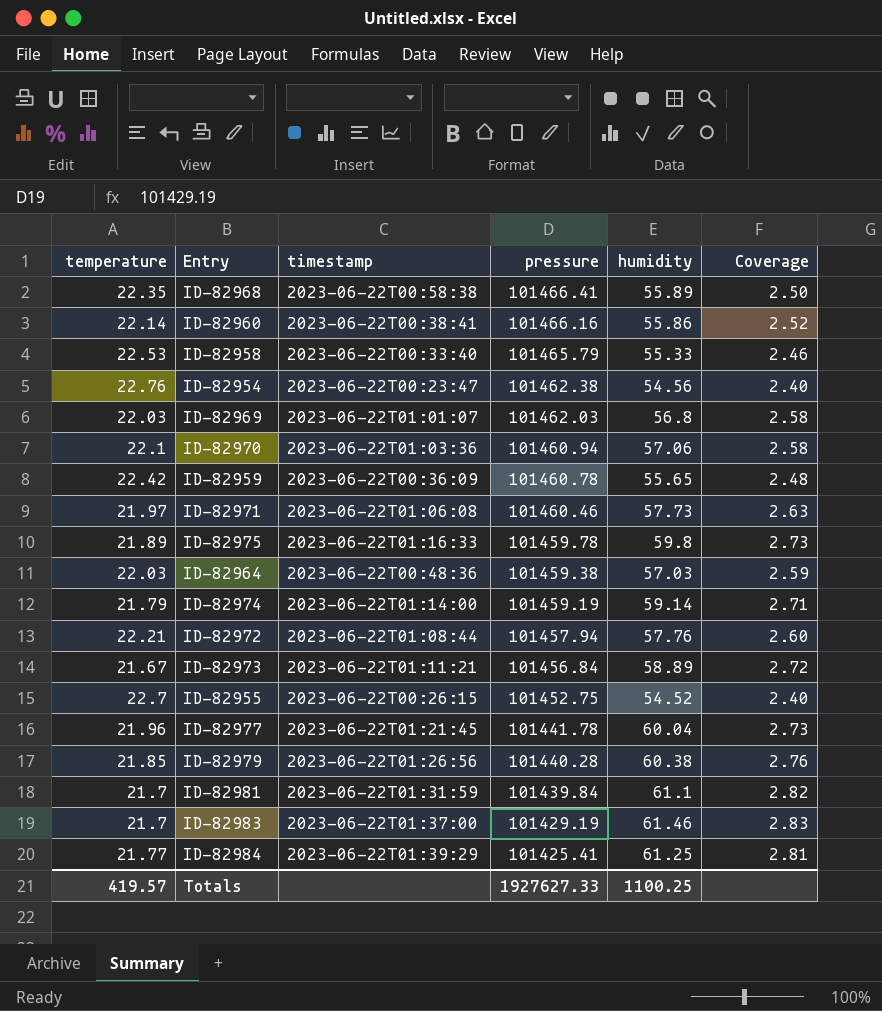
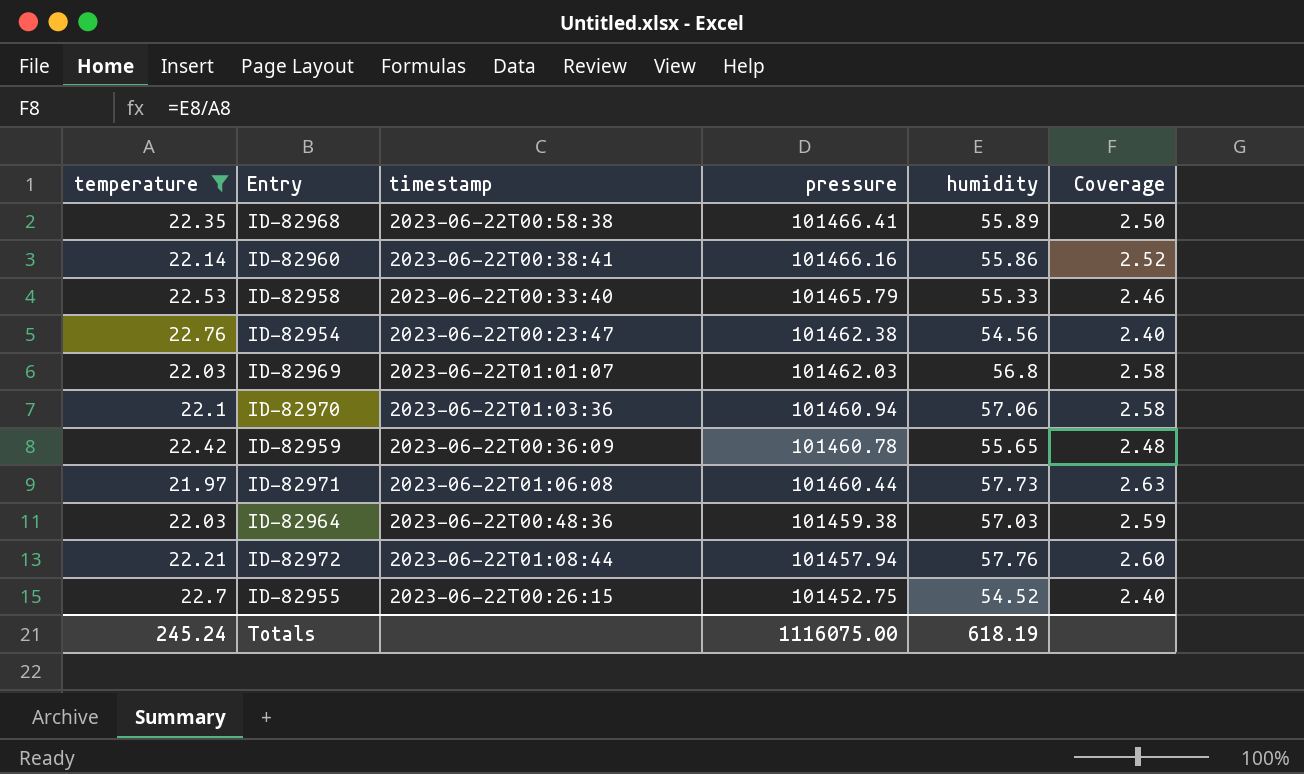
filter: none -> temperature >= 21.97
ID-82971 | pressure: 101460.46 -> 101460.44
Totals | temperature: 419.57 -> 245.24
Totals | pressure: 1927627.33 -> 1116075.00
Totals | humidity: 1100.25 -> 618.19

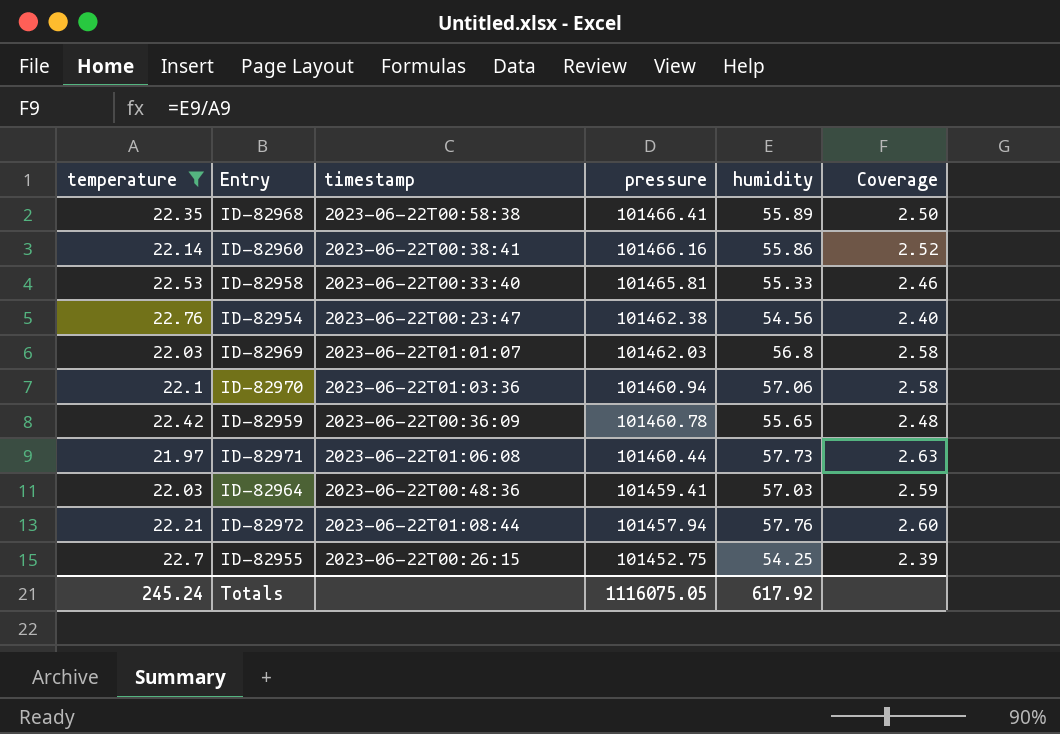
ID-82958 | pressure: 101465.79 -> 101465.81
ID-82964 | pressure: 101459.38 -> 101459.41
ID-82955 | humidity: 54.52 -> 54.25
ID-82955 | Coverage: 2.40 -> 2.39
Totals | pressure: 1116075.00 -> 1116075.05
Totals | humidity: 618.19 -> 617.92

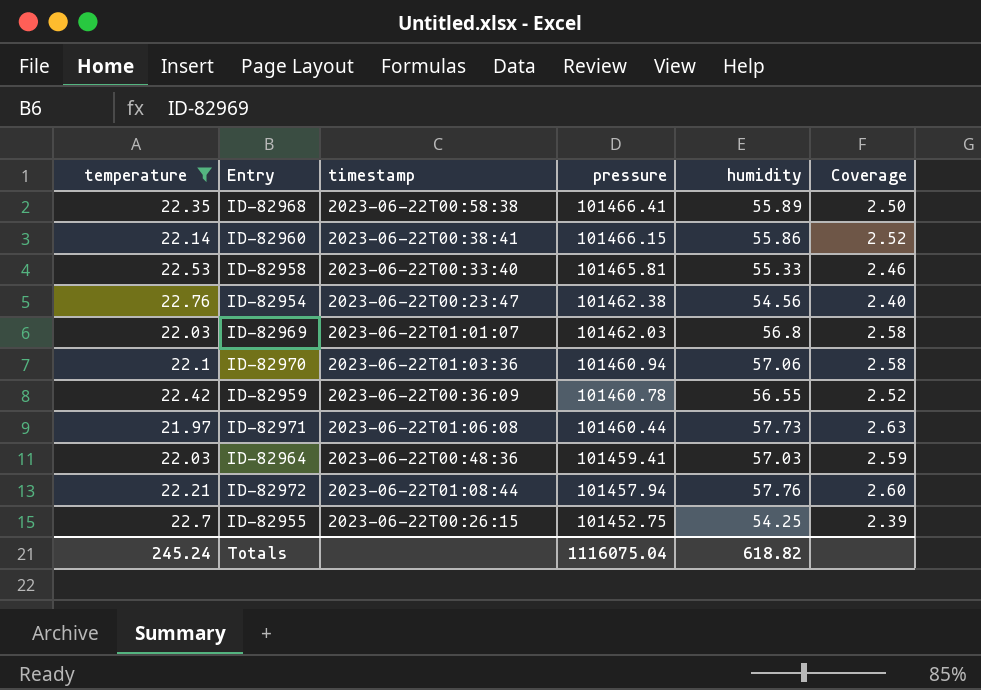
ID-82960 | pressure: 101466.16 -> 101466.15
ID-82959 | humidity: 55.65 -> 56.55
ID-82959 | Coverage: 2.48 -> 2.52
Totals | pressure: 1116075.05 -> 1116075.04
Totals | humidity: 617.92 -> 618.82

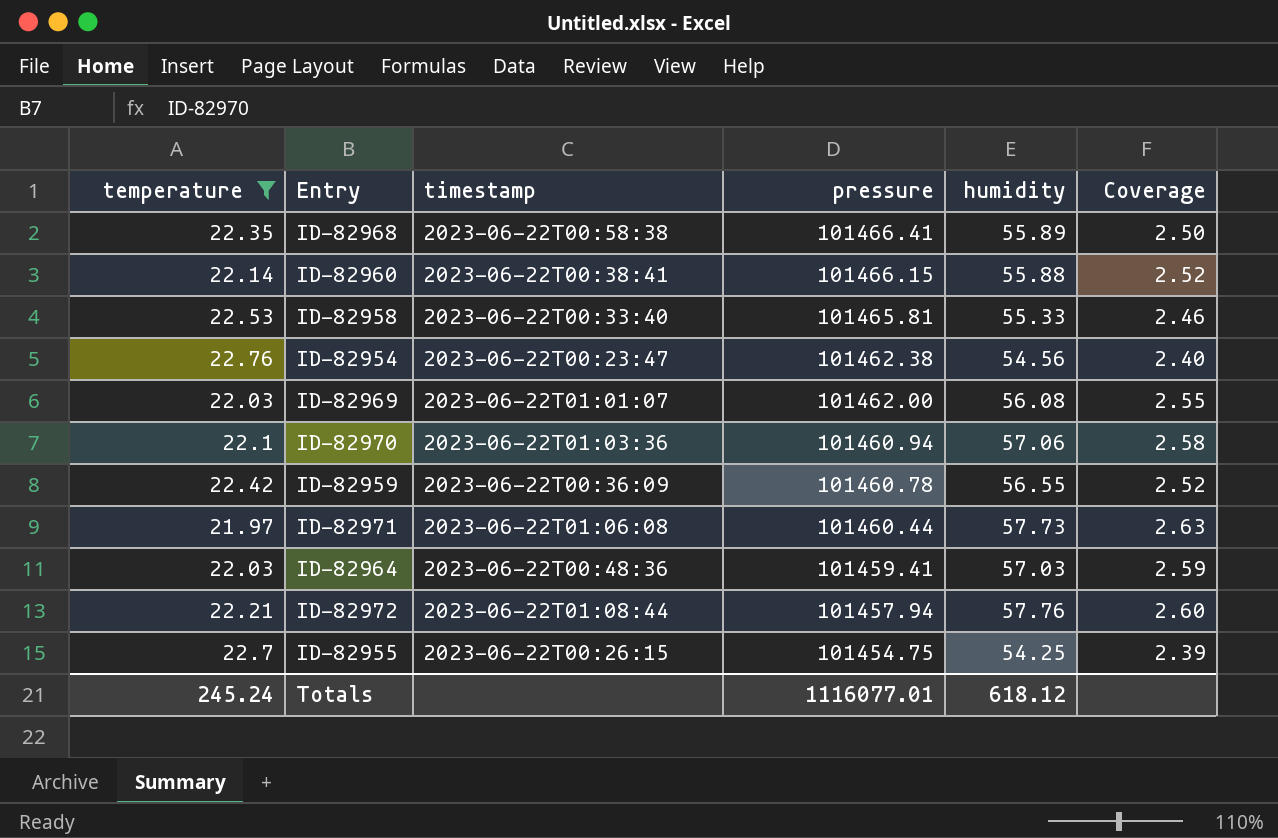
ID-82960 | humidity: 55.86 -> 55.88
ID-82969 | pressure: 101462.03 -> 101462.00
ID-82969 | humidity: 56.8 -> 56.08
ID-82969 | Coverage: 2.58 -> 2.55
ID-82955 | pressure: 101452.75 -> 101454.75
Totals | pressure: 1116075.04 -> 1116077.01
Totals | humidity: 618.82 -> 618.12

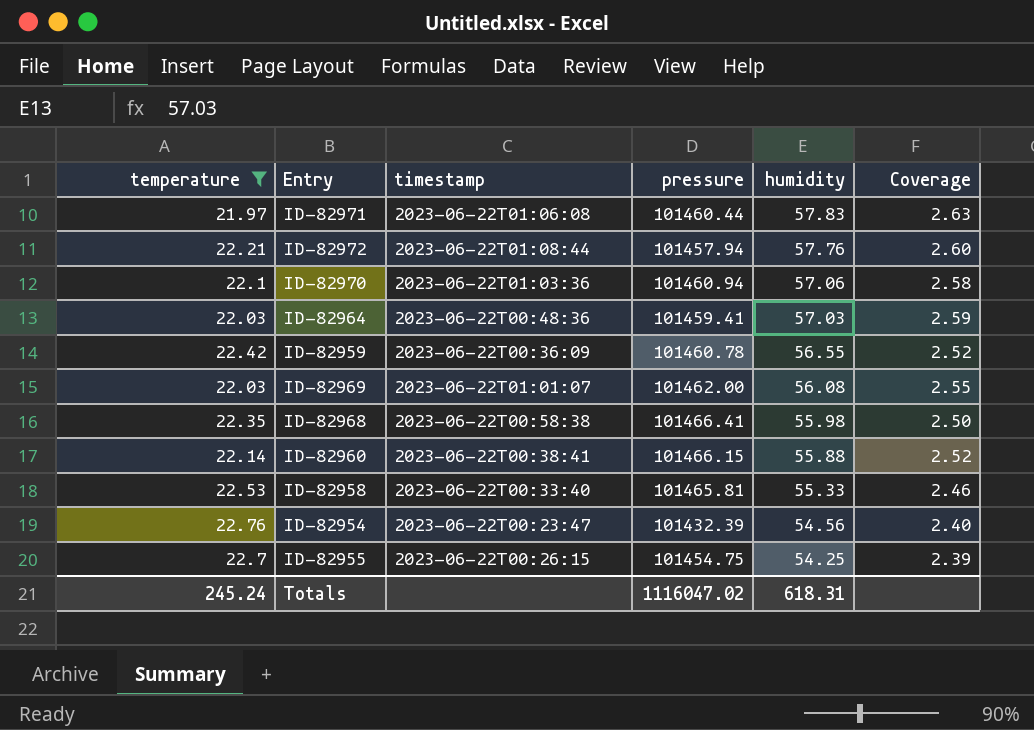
row order: pressure descending -> humidity descending
ID-82971 | humidity: 57.73 -> 57.83
ID-82968 | humidity: 55.89 -> 55.98
ID-82954 | pressure: 101462.38 -> 101432.39
Totals | pressure: 1116077.01 -> 1116047.02
Totals | humidity: 618.12 -> 618.31

